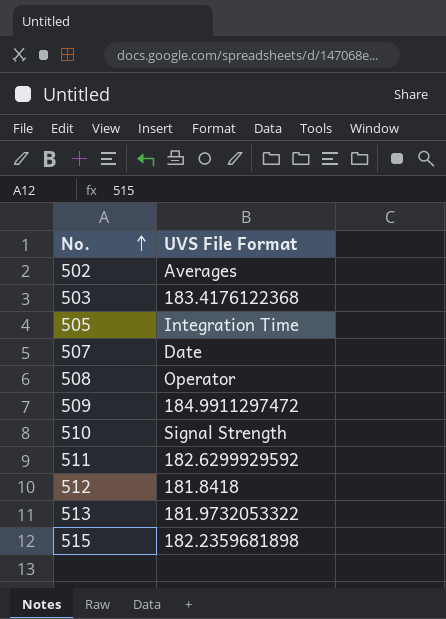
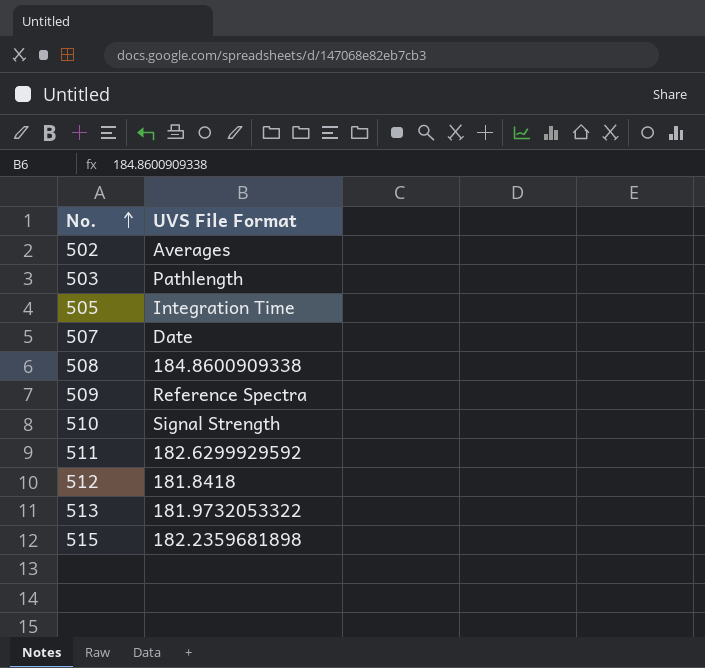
503 | UVS File Format: 183.4176122368 -> Pathlength
508 | UVS File Format: Operator -> 184.8600909338
509 | UVS File Format: 184.9911297472 -> Reference Spectra

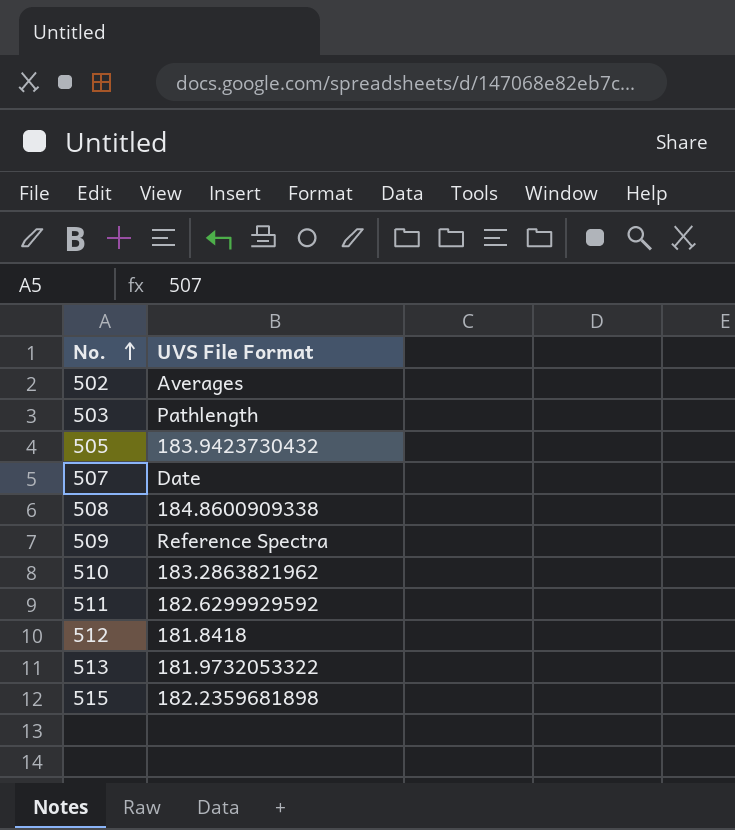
505 | UVS File Format: Integration Time -> 183.9423730432
510 | UVS File Format: Signal Strength -> 183.2863821962

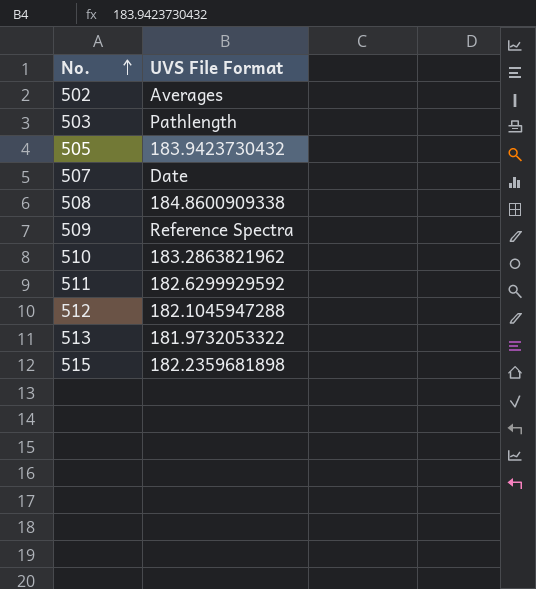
512 | UVS File Format: 181.8418 -> 182.1045947288

